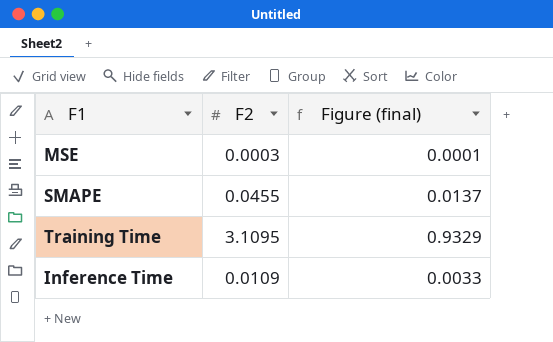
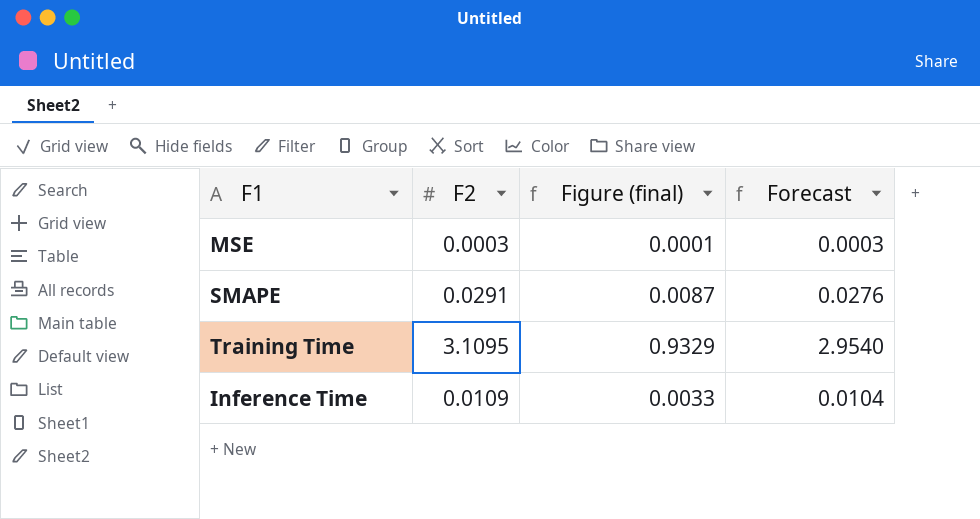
column Forecast | formula: none -> [F2] * 0.95
SMAPE | F2: 0.0455 -> 0.0291
SMAPE | Figure (final): 0.0137 -> 0.0087

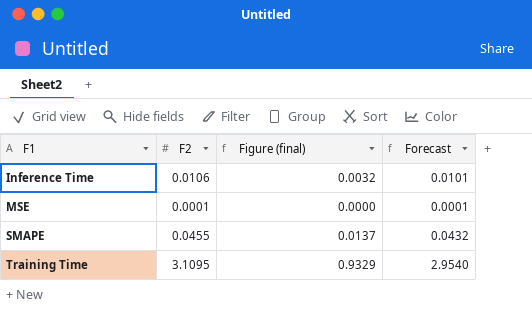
row order: none -> F1 ascending
Inference Time | F2: 0.0109 -> 0.0106
Inference Time | Figure (final): 0.0033 -> 0.0032
Inference Time | Forecast: 0.0104 -> 0.0101
MSE | F2: 0.0003 -> 0.0001
MSE | Figure (final): 0.0001 -> 0.0000
MSE | Forecast: 0.0003 -> 0.0001
SMAPE | F2: 0.0291 -> 0.0455
SMAPE | Figure (final): 0.0087 -> 0.0137
SMAPE | Forecast: 0.0276 -> 0.0432

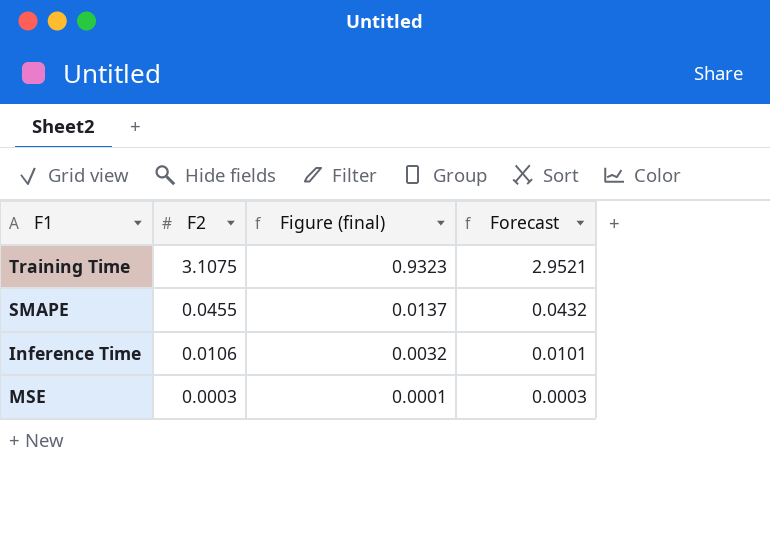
row order: F1 ascending -> F2 descending
Training Time | F2: 3.1095 -> 3.1075
Training Time | Figure (final): 0.9329 -> 0.9323
Training Time | Forecast: 2.9540 -> 2.9521
MSE | F2: 0.0001 -> 0.0003
MSE | Figure (final): 0.0000 -> 0.0001
MSE | Forecast: 0.0001 -> 0.0003

